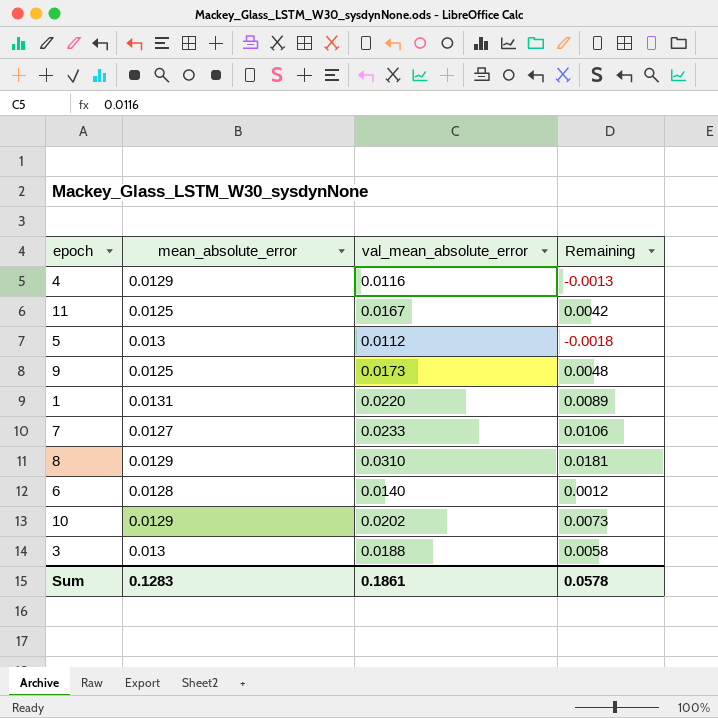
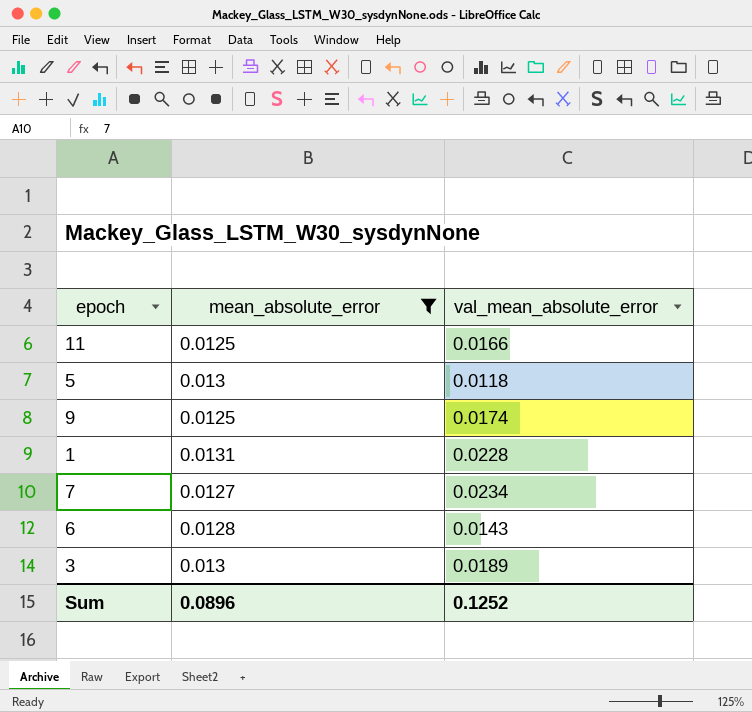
filter: none -> mean_absolute_error != 0.0129
column Remaining | formula: [val_mean_absolute_error] - [mean_absolute_error] -> none
11 | val_mean_absolute_error: 0.0167 -> 0.0166
5 | val_mean_absolute_error: 0.0112 -> 0.0118
9 | val_mean_absolute_error: 0.0173 -> 0.0174
1 | val_mean_absolute_error: 0.0220 -> 0.0228
7 | val_mean_absolute_error: 0.0233 -> 0.0234
6 | val_mean_absolute_error: 0.0140 -> 0.0143
3 | val_mean_absolute_error: 0.0188 -> 0.0189
Sum | mean_absolute_error: 0.1283 -> 0.0896
Sum | val_mean_absolute_error: 0.1861 -> 0.1252

